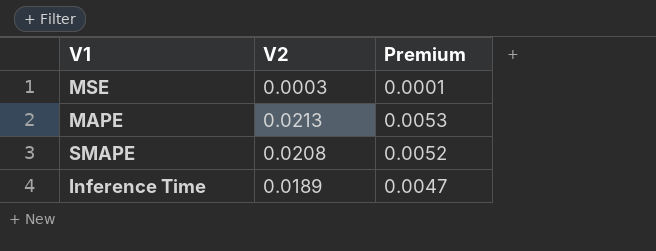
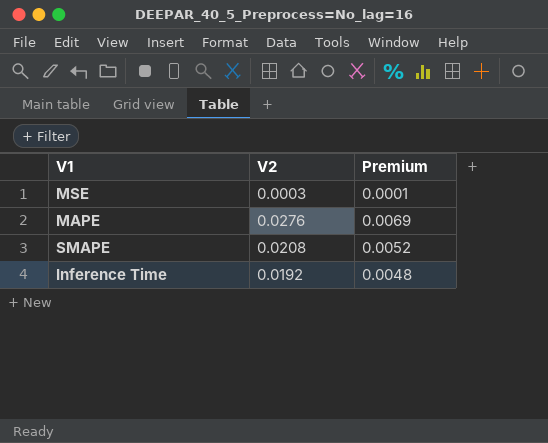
MAPE | V2: 0.0213 -> 0.0276
MAPE | Premium: 0.0053 -> 0.0069
Inference Time | V2: 0.0189 -> 0.0192
Inference Time | Premium: 0.0047 -> 0.0048

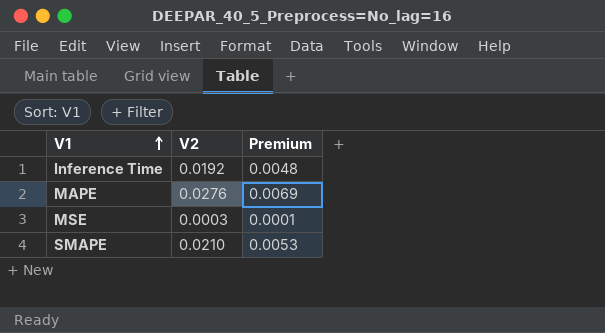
row order: none -> V1 ascending
SMAPE | V2: 0.0208 -> 0.0210
SMAPE | Premium: 0.0052 -> 0.0053

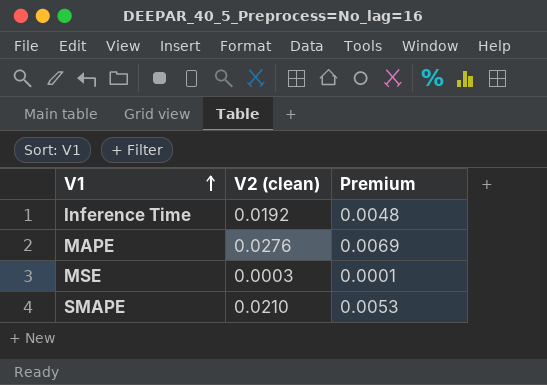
column name: V2 -> V2 (clean)

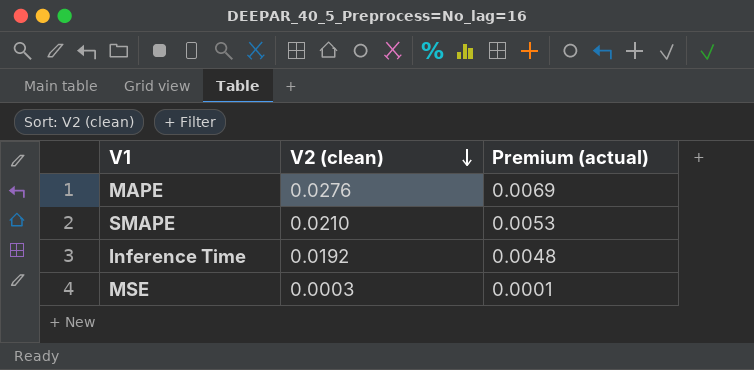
row order: V1 ascending -> V2 (clean) descending
column name: Premium -> Premium (actual)

